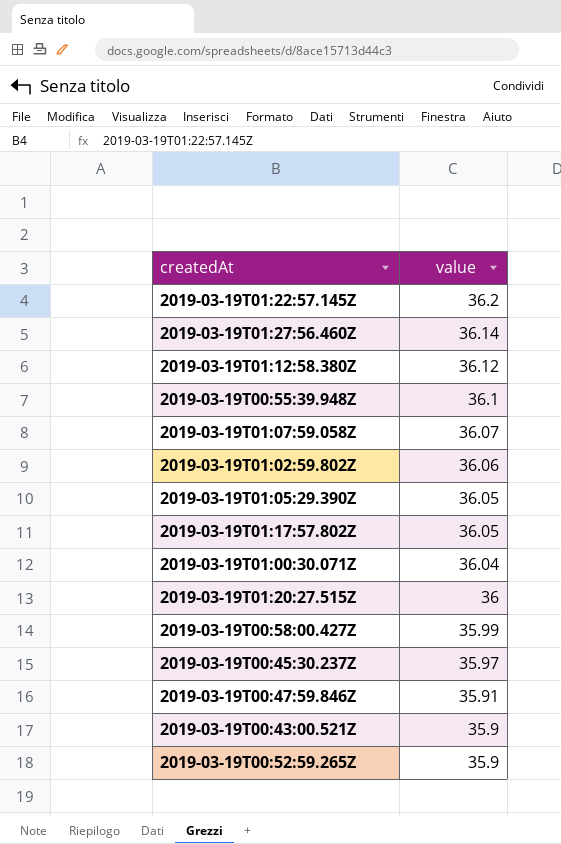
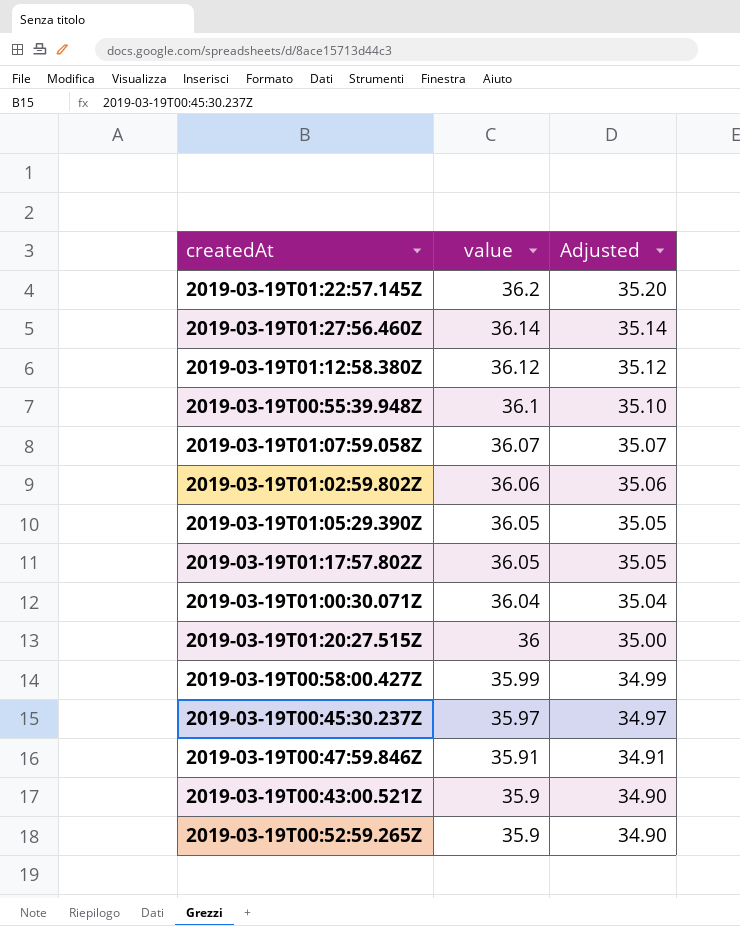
column Adjusted | formula: none -> [value] - 1

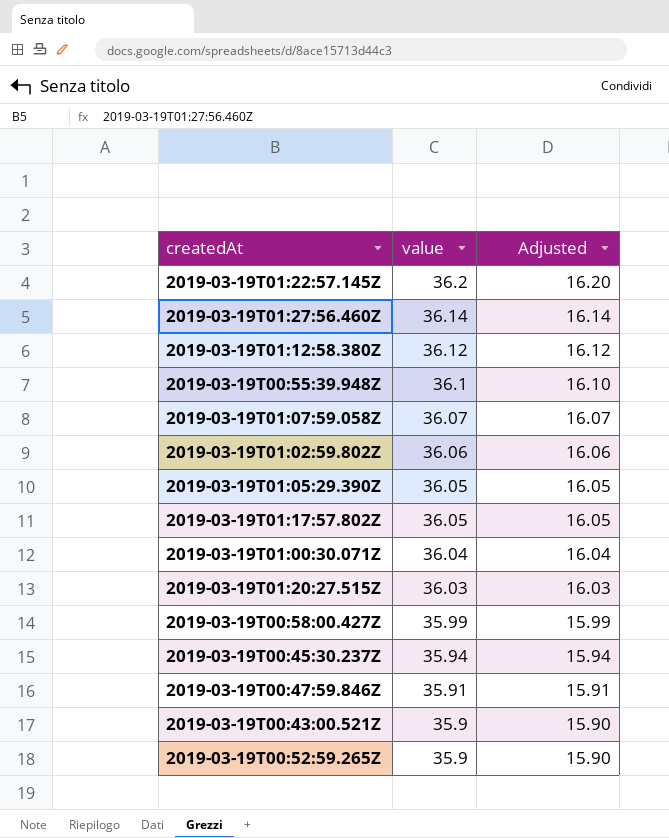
column Adjusted | formula: [value] - 1 -> [value] - 20
2019-03-19T01:20:27.515Z | value: 36 -> 36.03
2019-03-19T00:45:30.237Z | value: 35.97 -> 35.94

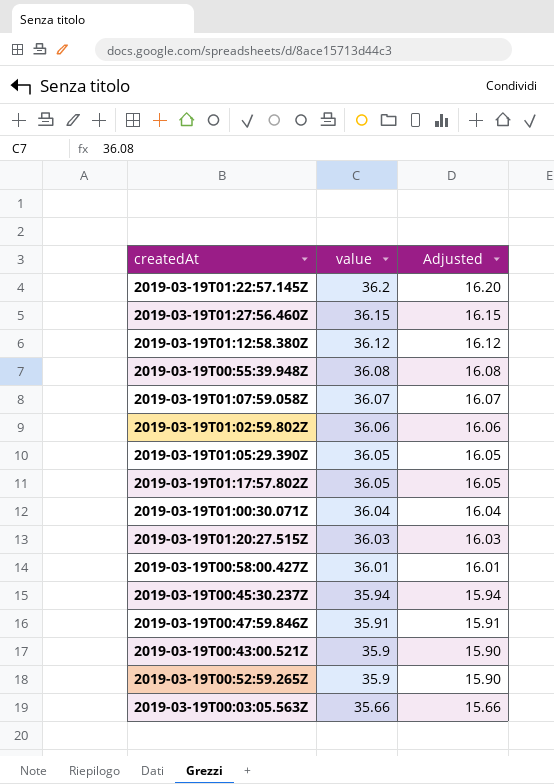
2019-03-19T01:27:56.460Z | value: 36.14 -> 36.15
2019-03-19T01:27:56.460Z | Adjusted: 16.14 -> 16.15
2019-03-19T00:55:39.948Z | value: 36.1 -> 36.08
2019-03-19T00:55:39.948Z | Adjusted: 16.10 -> 16.08
2019-03-19T00:58:00.427Z | value: 35.99 -> 36.01
2019-03-19T00:58:00.427Z | Adjusted: 15.99 -> 16.01
row 2019-03-19T00:03:05.563Z: none -> 35.66 | 15.66

